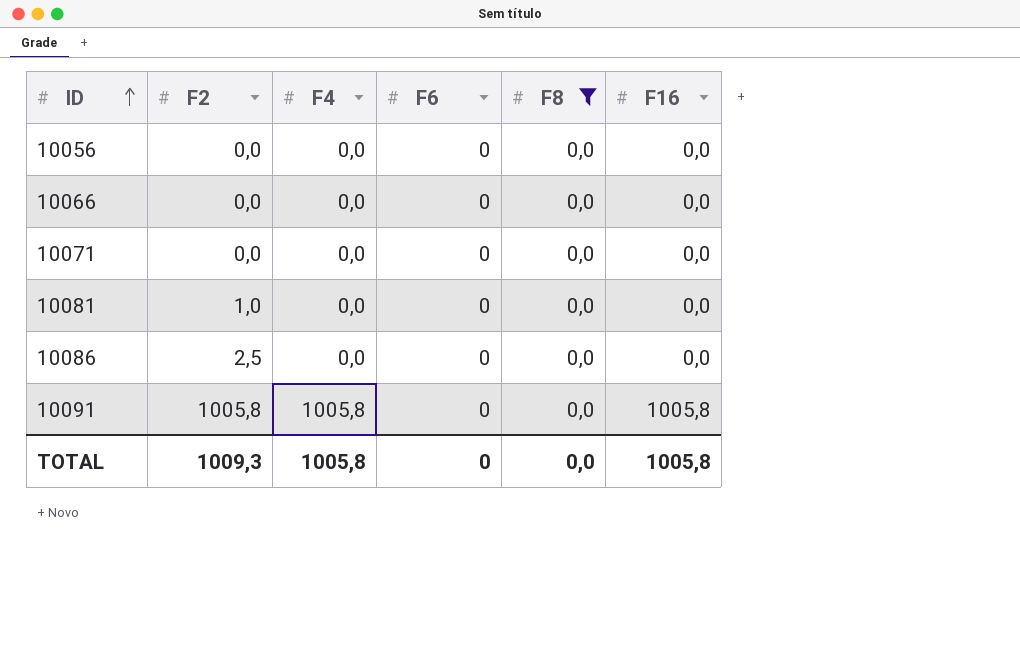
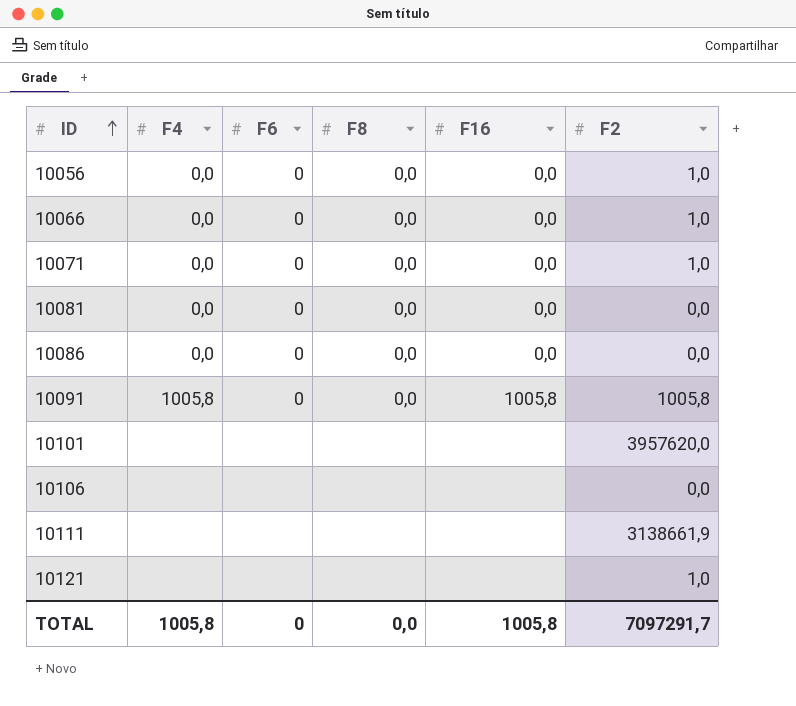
filter: F8 = 0,0 -> none
column F2 | position: 2 -> 6
10056 | F2: 0,0 -> 1,0
10066 | F2: 0,0 -> 1,0
10071 | F2: 0,0 -> 1,0
10081 | F2: 1,0 -> 0,0
10086 | F2: 2,5 -> 0,0
TOTAL | F2: 1009,3 -> 7097291,7

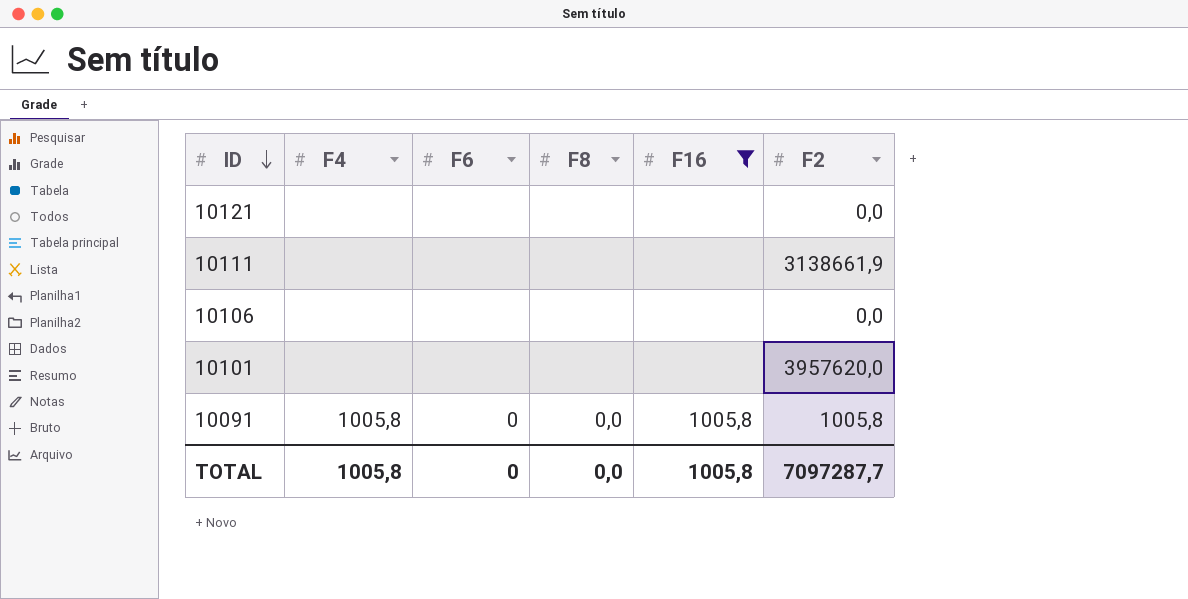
filter: none -> F16 != 0,0
row order: ID ascending -> ID descending
10121 | F2: 1,0 -> 0,0
TOTAL | F2: 7097291,7 -> 7097287,7

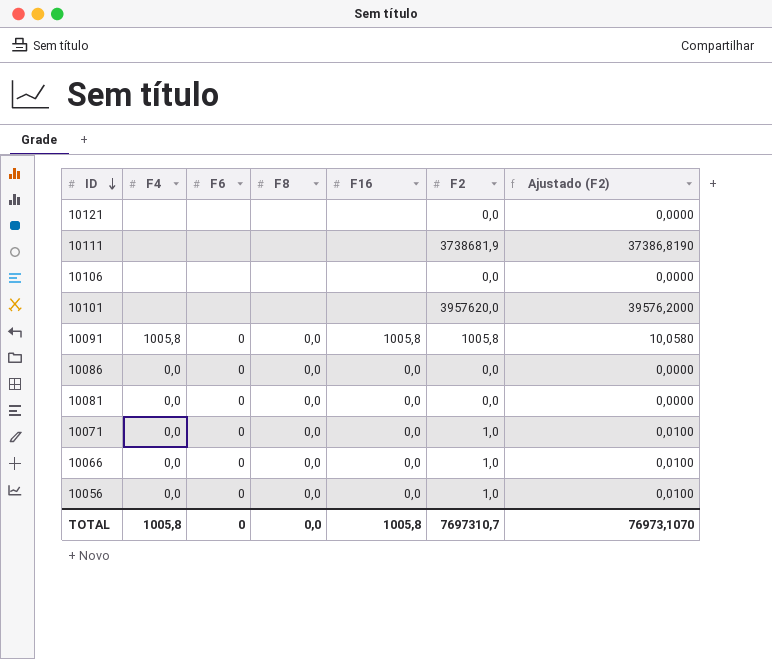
filter: F16 != 0,0 -> none
column Ajustado (F2) | formula: none -> [F2] * 0,01
10111 | F2: 3138661,9 -> 3738681,9
TOTAL | F2: 7097287,7 -> 7697310,7

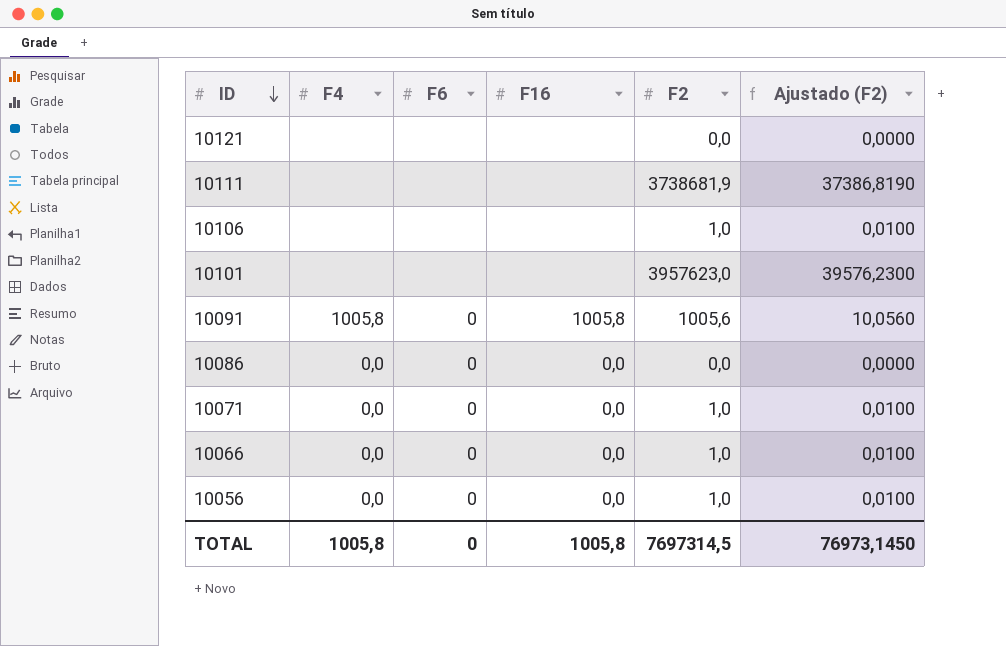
column F8 | position: 4 -> none
row 10081: 0,0 | 0 | 0,0 | 0,0 | 0,0 | 0,0000 -> none
10106 | F2: 0,0 -> 1,0
10106 | Ajustado (F2): 0,0000 -> 0,0100
10101 | F2: 3957620,0 -> 3957623,0
10101 | Ajustado (F2): 39576,2000 -> 39576,2300
10091 | F2: 1005,8 -> 1005,6
10091 | Ajustado (F2): 10,0580 -> 10,0560
TOTAL | F2: 7697310,7 -> 7697314,5
TOTAL | Ajustado (F2): 76973,1070 -> 76973,1450

